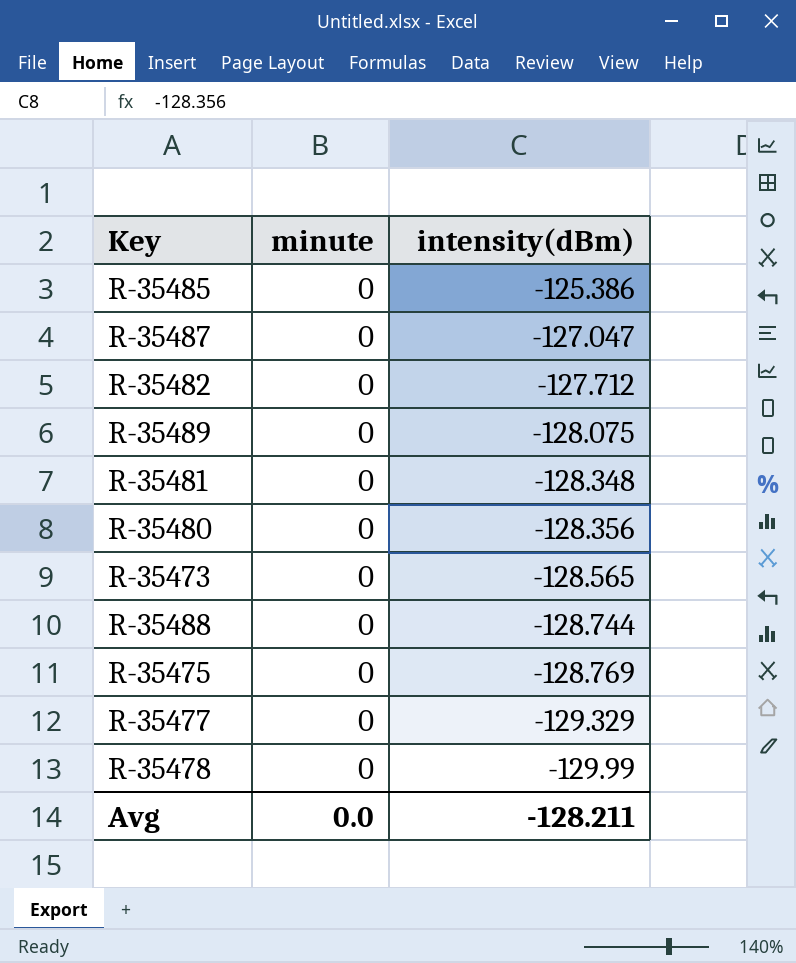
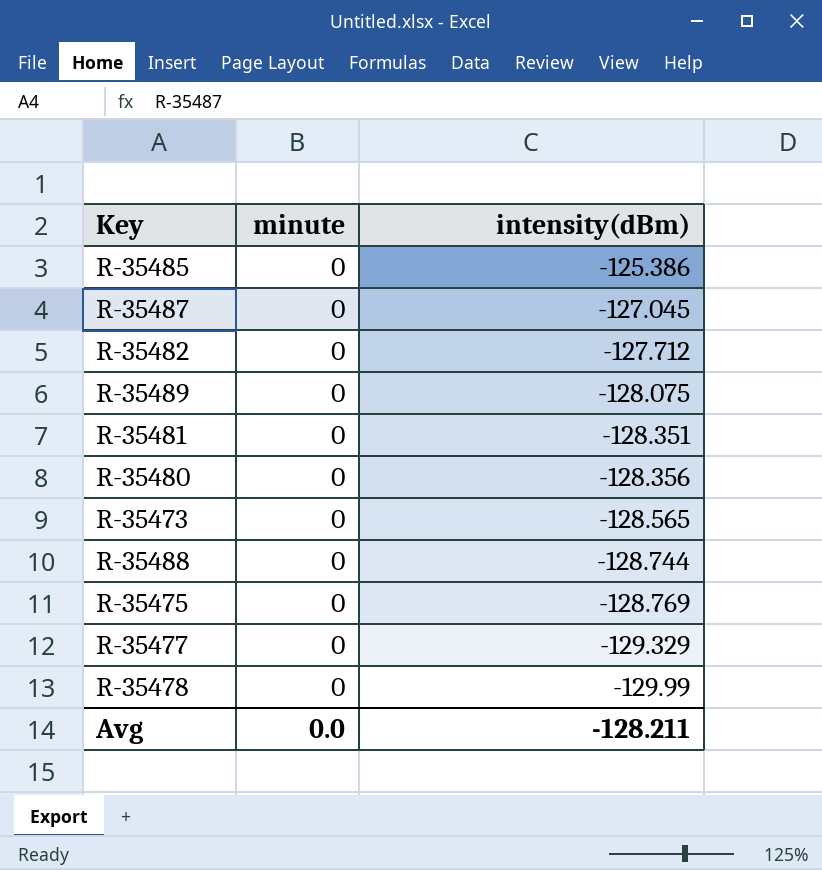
R-35487 | intensity(dBm): -127.047 -> -127.045
R-35481 | intensity(dBm): -128.348 -> -128.351

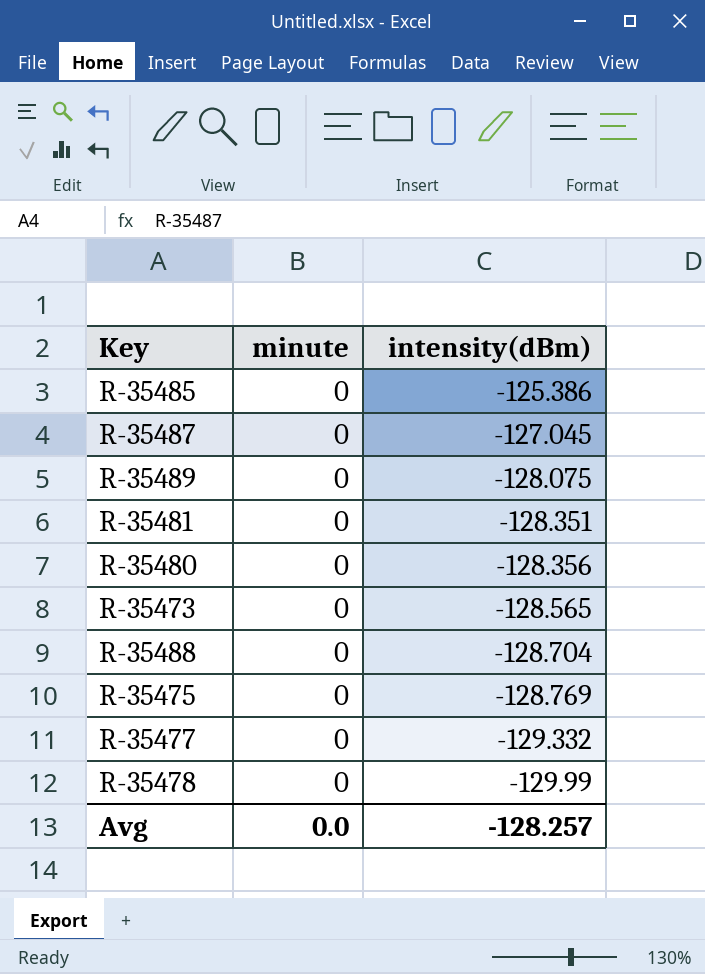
row R-35482: 0 | -127.712 -> none
R-35488 | intensity(dBm): -128.744 -> -128.704
R-35477 | intensity(dBm): -129.329 -> -129.332
Avg | intensity(dBm): -128.211 -> -128.257

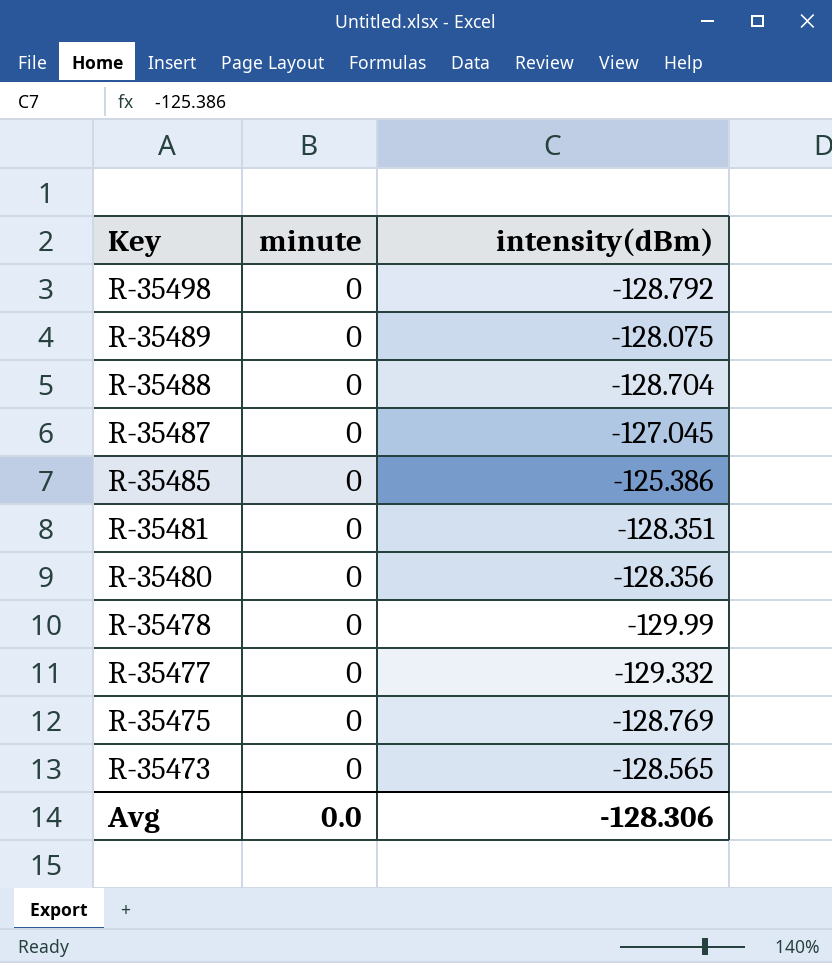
row order: intensity(dBm) descending -> Key descending
row R-35498: none -> 0 | -128.792
Avg | intensity(dBm): -128.257 -> -128.306

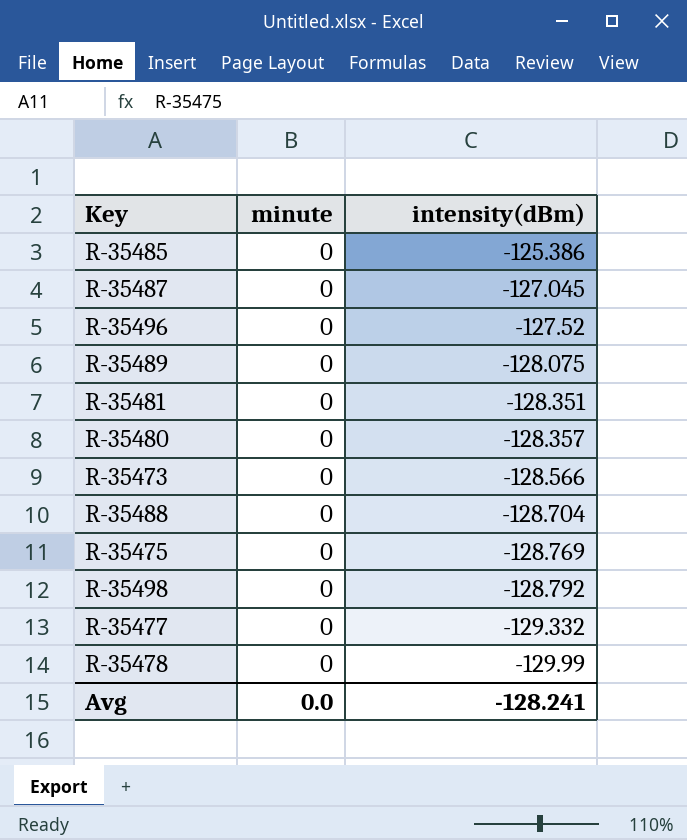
row order: Key descending -> intensity(dBm) descending
row R-35496: none -> 0 | -127.52
R-35480 | intensity(dBm): -128.356 -> -128.357
R-35473 | intensity(dBm): -128.565 -> -128.566
Avg | intensity(dBm): -128.306 -> -128.241

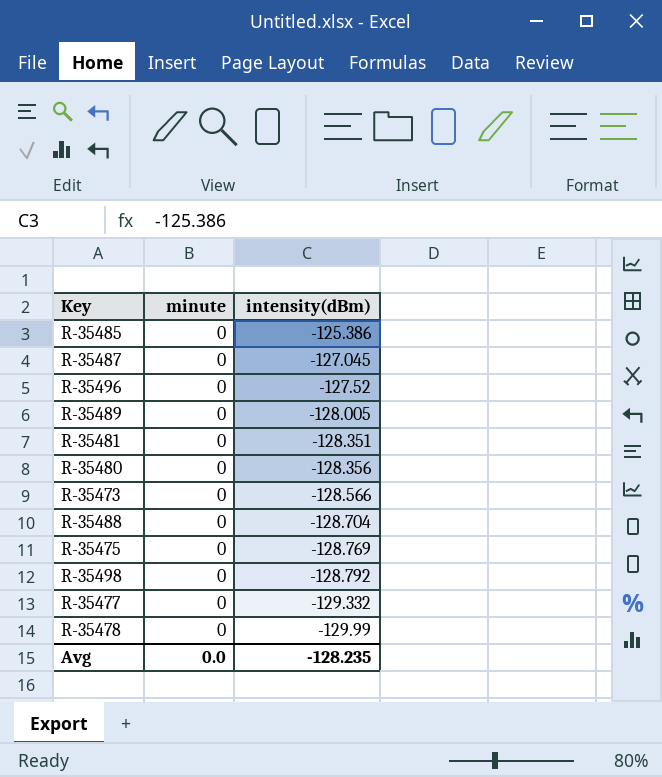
R-35489 | intensity(dBm): -128.075 -> -128.005
R-35480 | intensity(dBm): -128.357 -> -128.356
Avg | intensity(dBm): -128.241 -> -128.235

